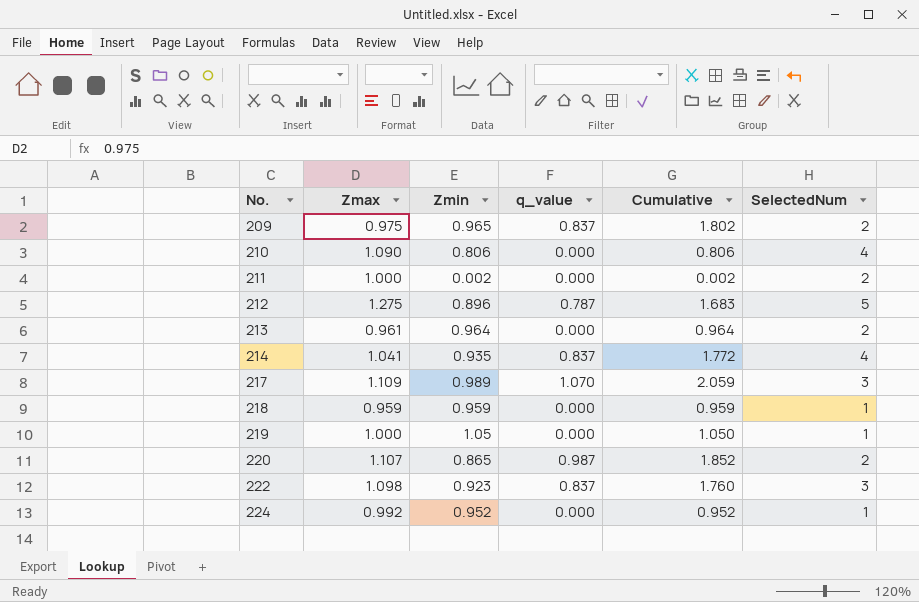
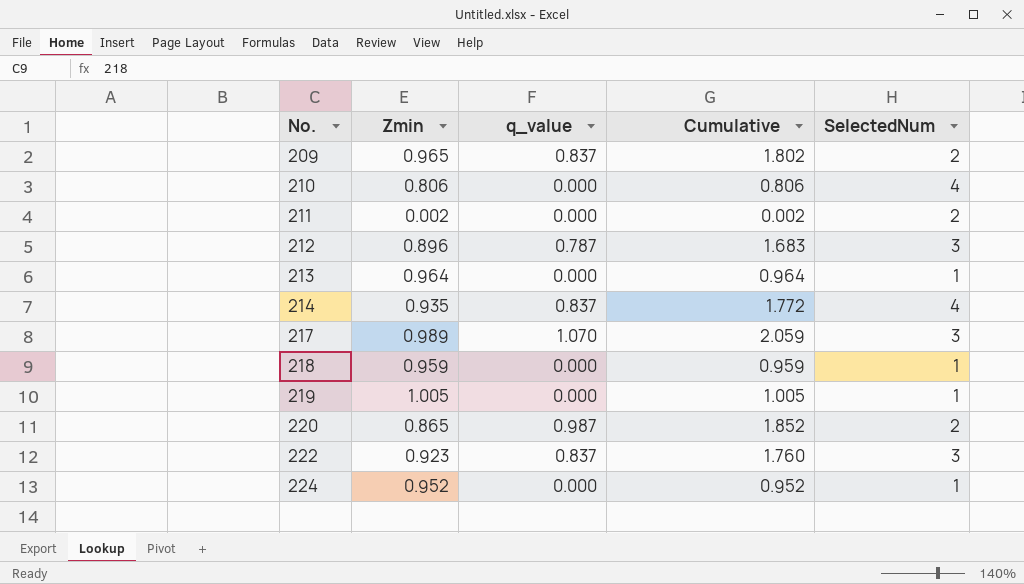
column Zmax | position: 2 -> none
212 | SelectedNum: 5 -> 3
213 | SelectedNum: 2 -> 1
219 | Zmin: 1.05 -> 1.005
219 | Cumulative: 1.050 -> 1.005

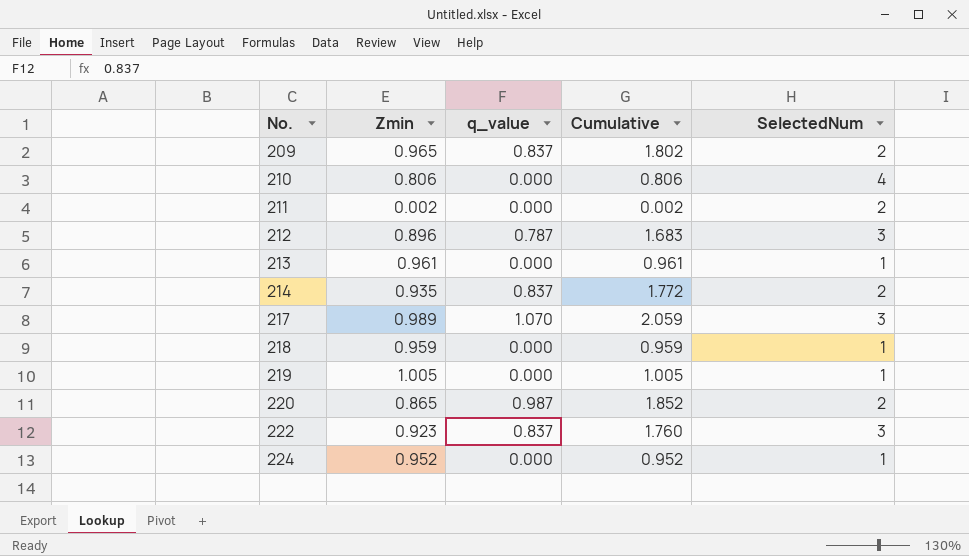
213 | Zmin: 0.964 -> 0.961
213 | Cumulative: 0.964 -> 0.961
214 | SelectedNum: 4 -> 2

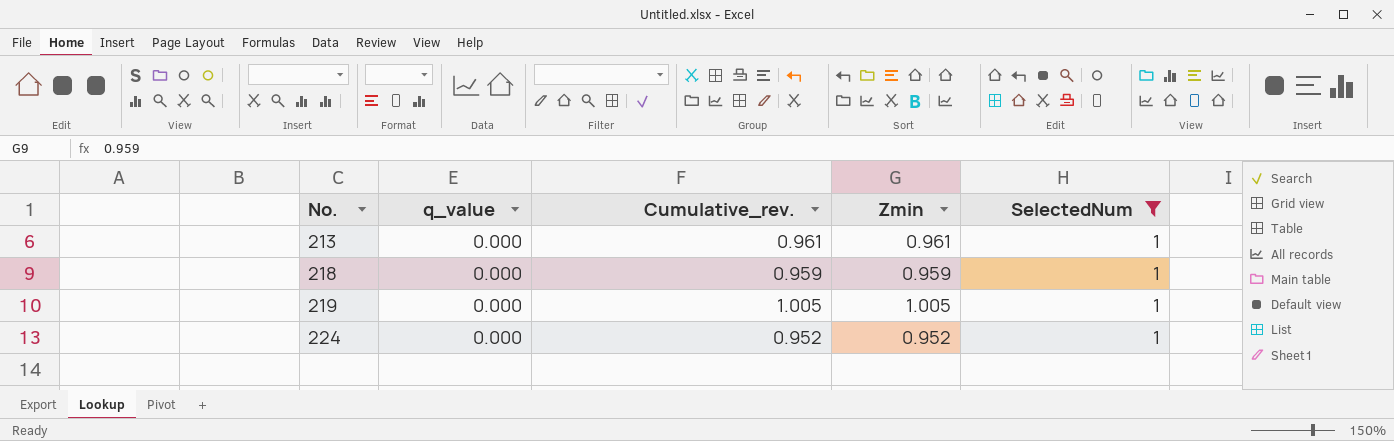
filter: none -> SelectedNum = 1
column name: Cumulative -> Cumulative_rev.
column Zmin | position: 2 -> 4

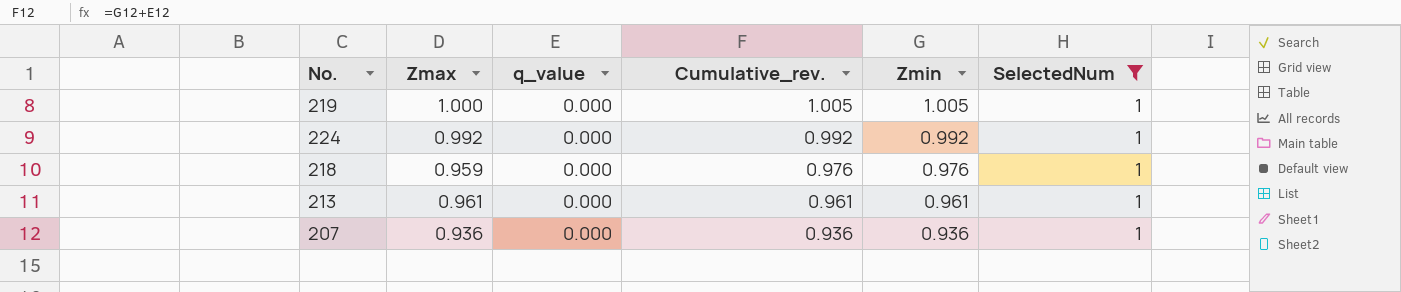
row order: No. ascending -> Cumulative_rev. descending
column Zmax | position: none -> 2
224 | Cumulative_rev.: 0.952 -> 0.992
224 | Zmin: 0.952 -> 0.992
218 | Cumulative_rev.: 0.959 -> 0.976
218 | Zmin: 0.959 -> 0.976
row 207: none -> 0.936 | 0.000 | 0.936 | 0.936 | 1

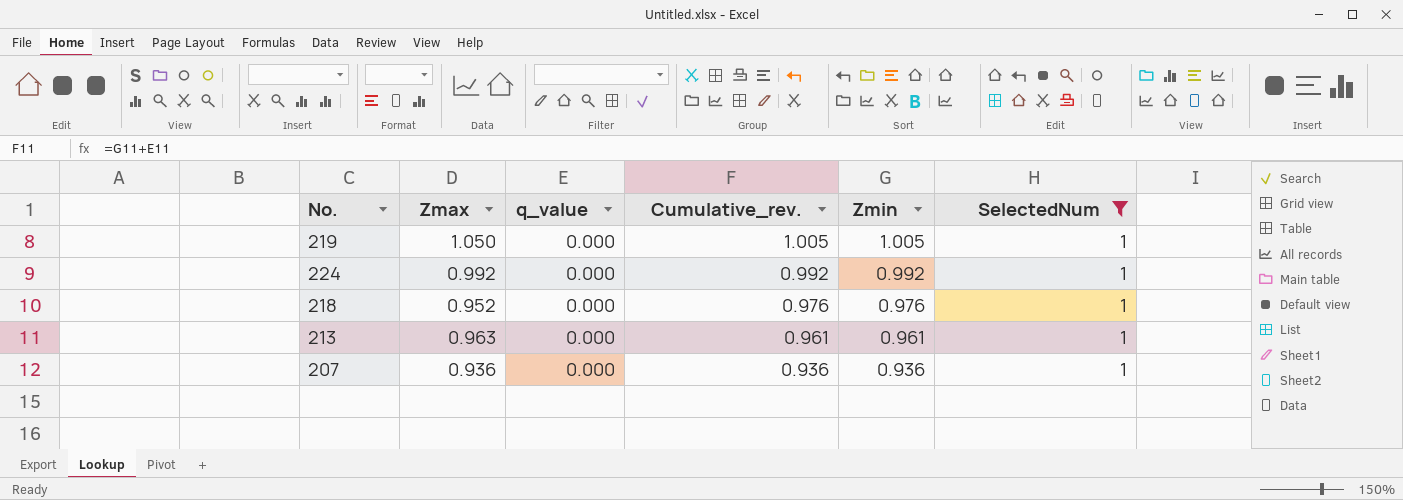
219 | Zmax: 1.000 -> 1.050
218 | Zmax: 0.959 -> 0.952
213 | Zmax: 0.961 -> 0.963

